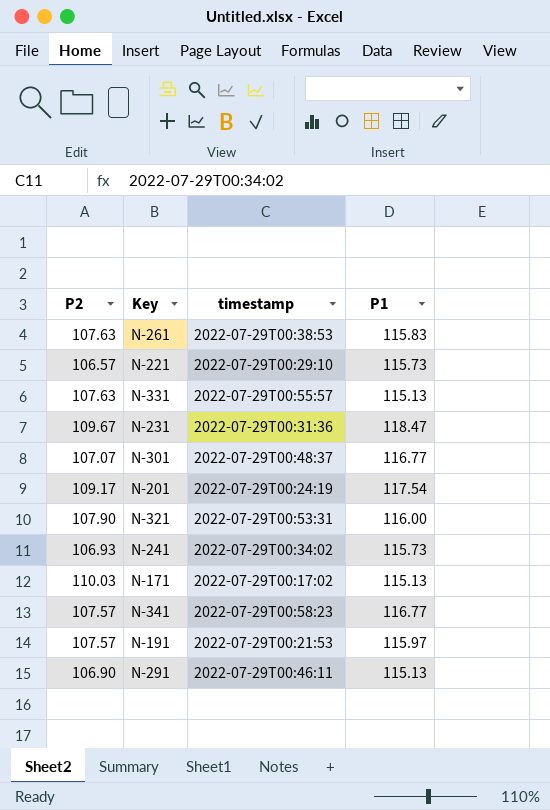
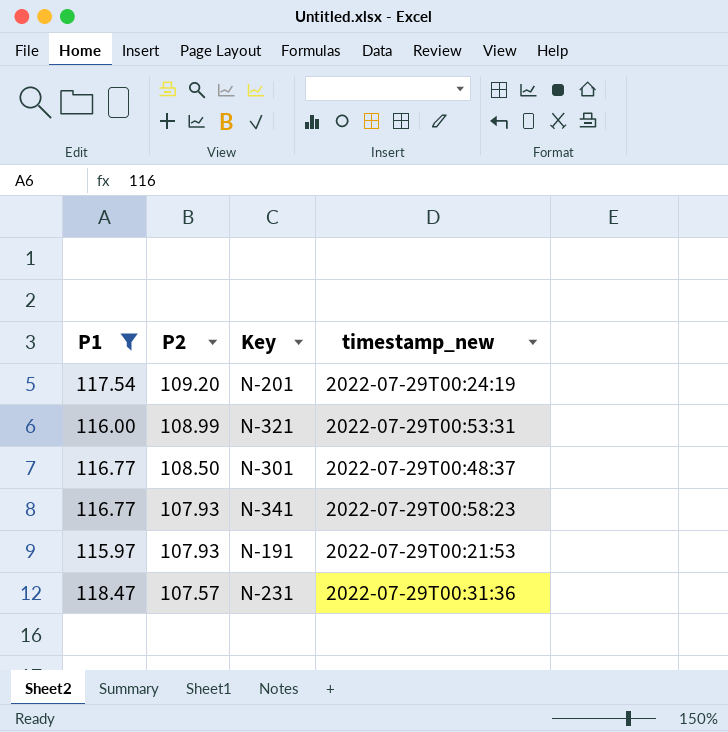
filter: none -> P1 >= 115.97
row order: none -> P2 descending
column P1 | position: 4 -> 1
column name: timestamp -> timestamp_new
N-201 | P2: 109.17 -> 109.20
N-321 | P2: 107.90 -> 108.99
N-301 | P2: 107.07 -> 108.50
N-341 | P2: 107.57 -> 107.93
N-191 | P2: 107.57 -> 107.93
N-231 | P2: 109.67 -> 107.57

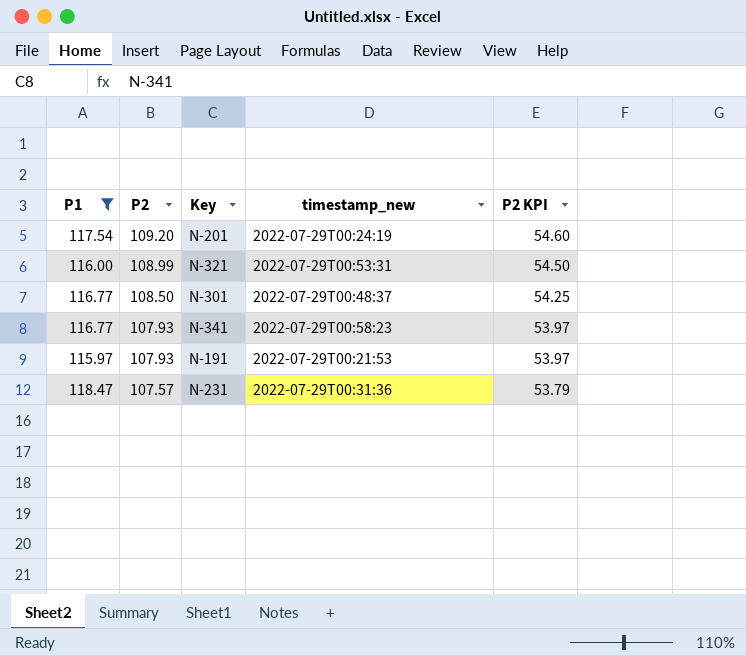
column P2 KPI | formula: none -> [P2] * 0.5

